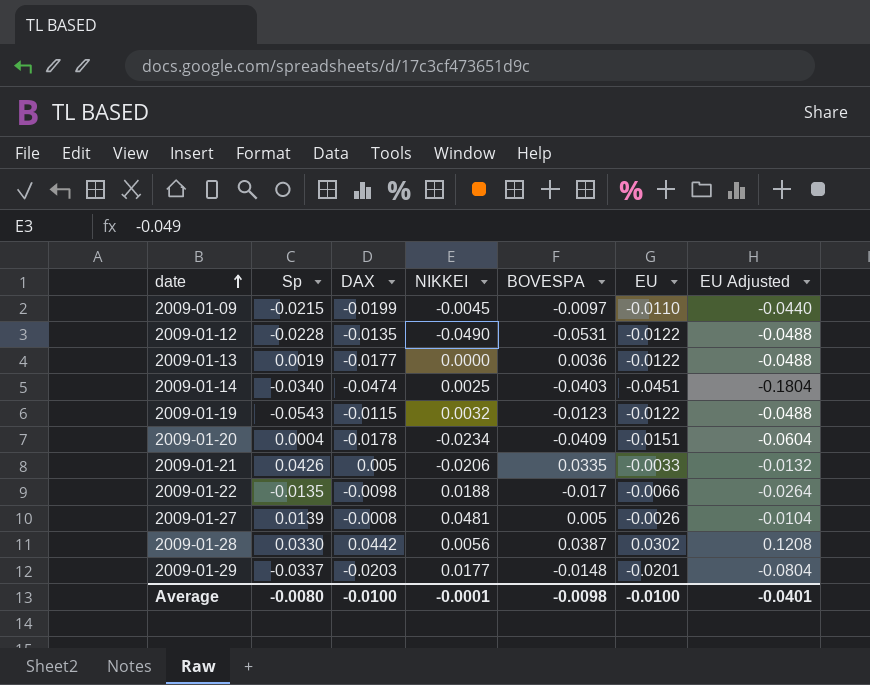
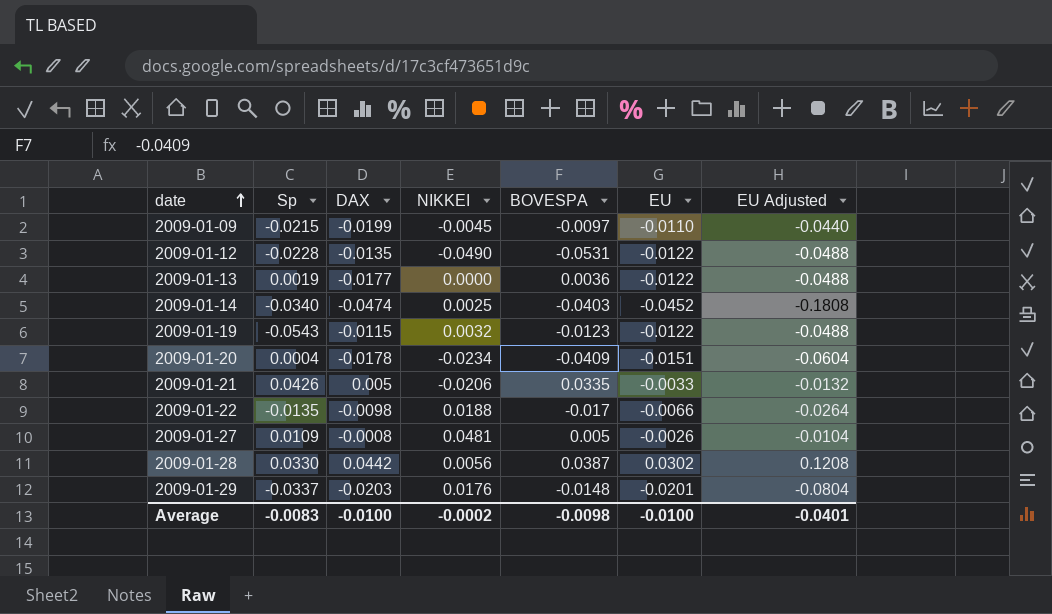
2009-01-14 | EU: -0.0451 -> -0.0452
2009-01-14 | EU Adjusted: -0.1804 -> -0.1808
2009-01-27 | Sp: 0.0139 -> 0.0109
2009-01-29 | NIKKEI: 0.0177 -> 0.0176
Average | Sp: -0.0080 -> -0.0083
Average | NIKKEI: -0.0001 -> -0.0002

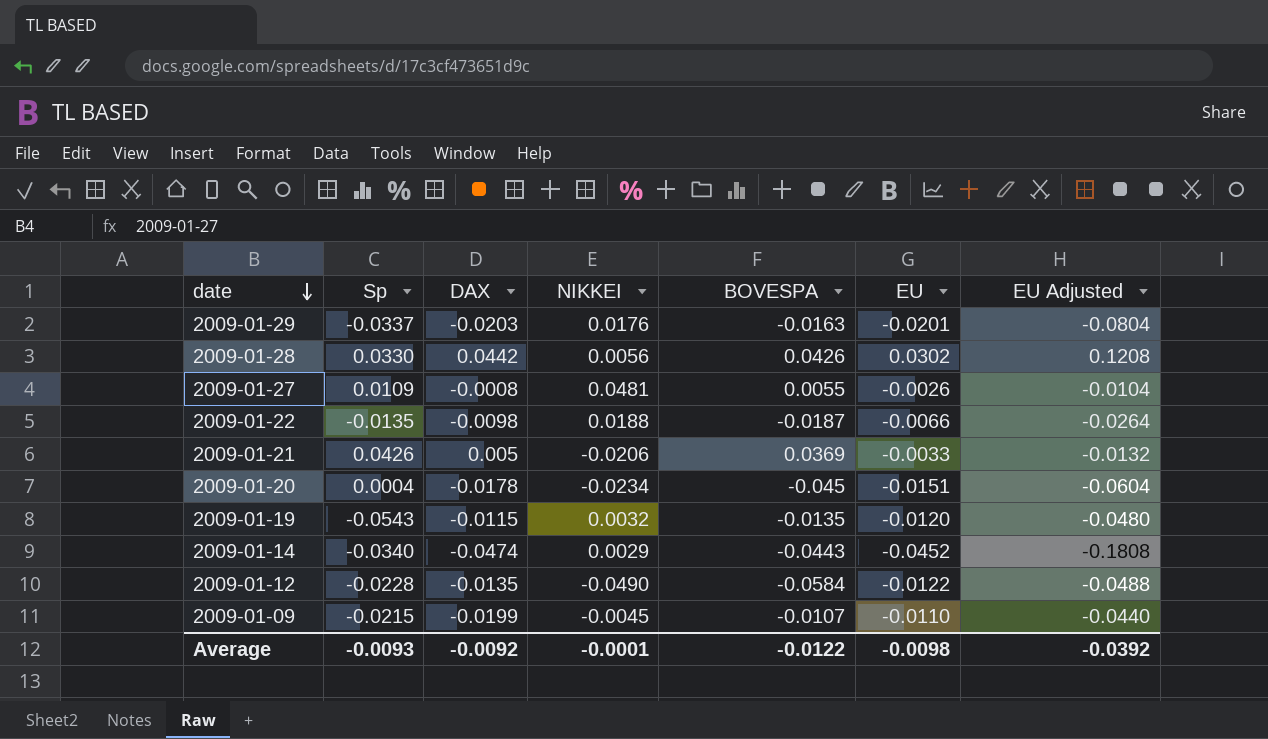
row order: date ascending -> date descending
row 2009-01-13: 0.0019 | -0.0177 | 0.0000 | 0.0036 | -0.0122 | -0.0488 -> none
2009-01-29 | BOVESPA: -0.0148 -> -0.0163
2009-01-28 | BOVESPA: 0.0387 -> 0.0426
2009-01-27 | BOVESPA: 0.005 -> 0.0055
2009-01-22 | BOVESPA: -0.017 -> -0.0187
2009-01-21 | BOVESPA: 0.0335 -> 0.0369
2009-01-20 | BOVESPA: -0.0409 -> -0.045
2009-01-19 | BOVESPA: -0.0123 -> -0.0135
2009-01-19 | EU: -0.0122 -> -0.0120
2009-01-19 | EU Adjusted: -0.0488 -> -0.0480
2009-01-14 | NIKKEI: 0.0025 -> 0.0029
2009-01-14 | BOVESPA: -0.0403 -> -0.0443
2009-01-12 | BOVESPA: -0.0531 -> -0.0584
2009-01-09 | BOVESPA: -0.0097 -> -0.0107
Average | Sp: -0.0083 -> -0.0093
Average | DAX: -0.0100 -> -0.0092
Average | NIKKEI: -0.0002 -> -0.0001
Average | BOVESPA: -0.0098 -> -0.0122
Average | EU: -0.0100 -> -0.0098
Average | EU Adjusted: -0.0401 -> -0.0392

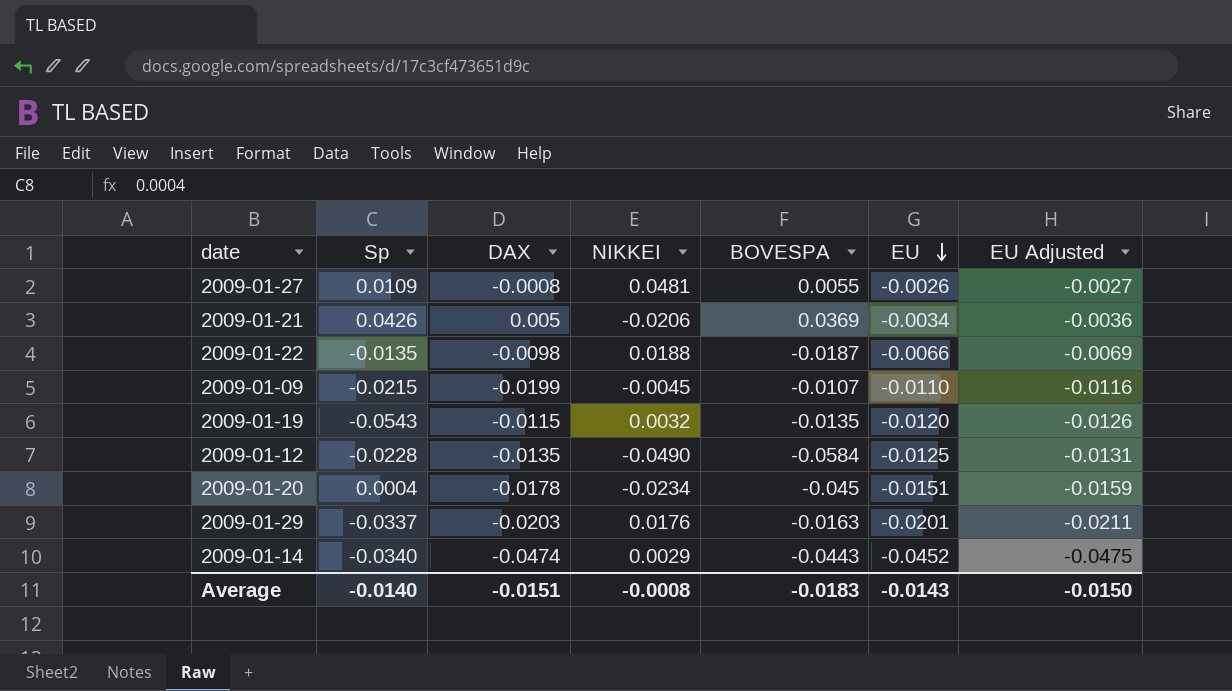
row order: date descending -> EU descending
column EU Adjusted | formula: [EU] * 4 -> [EU] * 1.05
row 2009-01-28: 0.0330 | 0.0442 | 0.0056 | 0.0426 | 0.0302 | 0.1208 -> none
2009-01-21 | EU: -0.0033 -> -0.0034
2009-01-12 | EU: -0.0122 -> -0.0125
Average | Sp: -0.0093 -> -0.0140
Average | DAX: -0.0092 -> -0.0151
Average | NIKKEI: -0.0001 -> -0.0008
Average | BOVESPA: -0.0122 -> -0.0183
Average | EU: -0.0098 -> -0.0143
Average | EU Adjusted: -0.0392 -> -0.0150

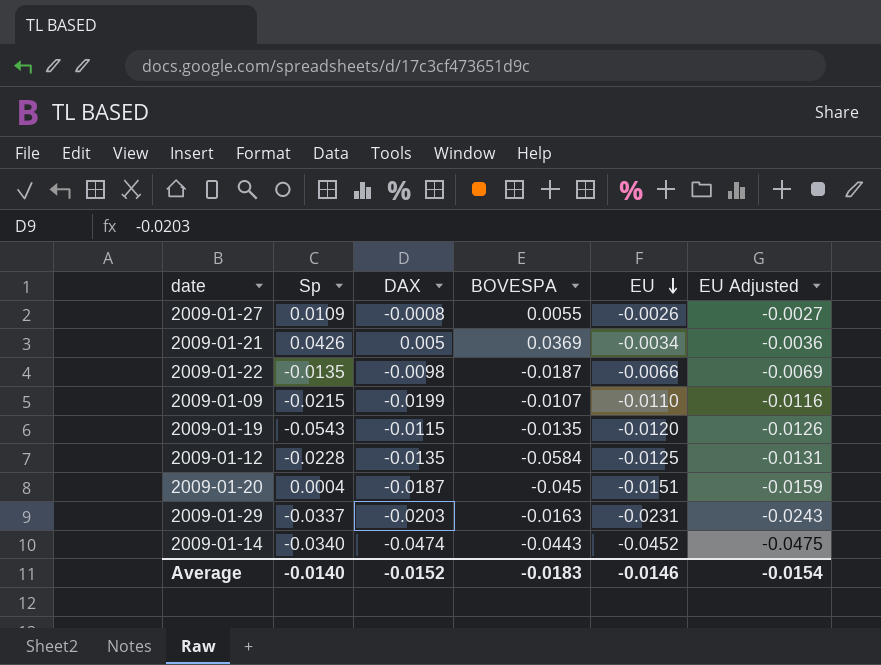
column NIKKEI | position: 4 -> none
2009-01-20 | DAX: -0.0178 -> -0.0187
2009-01-29 | EU: -0.0201 -> -0.0231
2009-01-29 | EU Adjusted: -0.0211 -> -0.0243
Average | DAX: -0.0151 -> -0.0152
Average | EU: -0.0143 -> -0.0146
Average | EU Adjusted: -0.0150 -> -0.0154

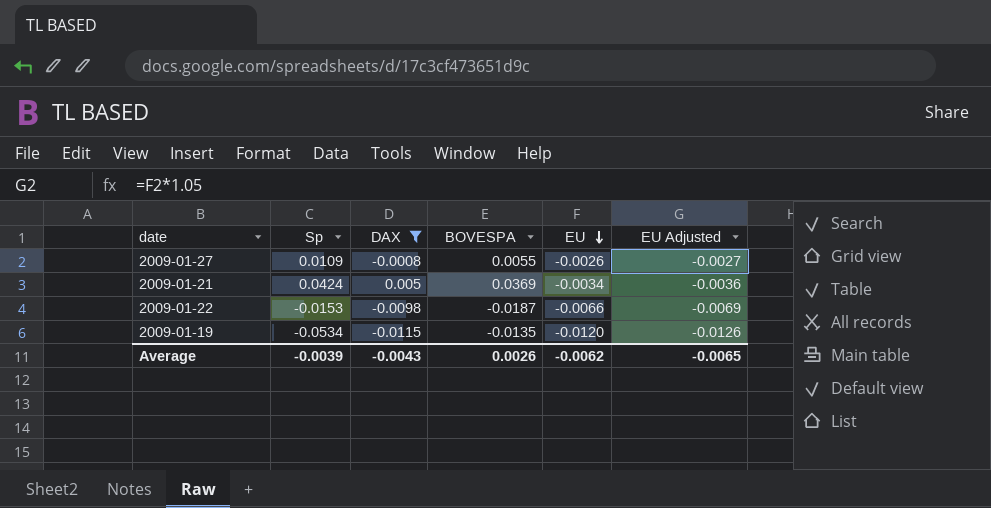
filter: none -> DAX >= -0.0115
2009-01-21 | Sp: 0.0426 -> 0.0424
2009-01-22 | Sp: -0.0135 -> -0.0153
2009-01-19 | Sp: -0.0543 -> -0.0534
Average | Sp: -0.0140 -> -0.0039
Average | DAX: -0.0152 -> -0.0043
Average | BOVESPA: -0.0183 -> 0.0026
Average | EU: -0.0146 -> -0.0062
Average | EU Adjusted: -0.0154 -> -0.0065

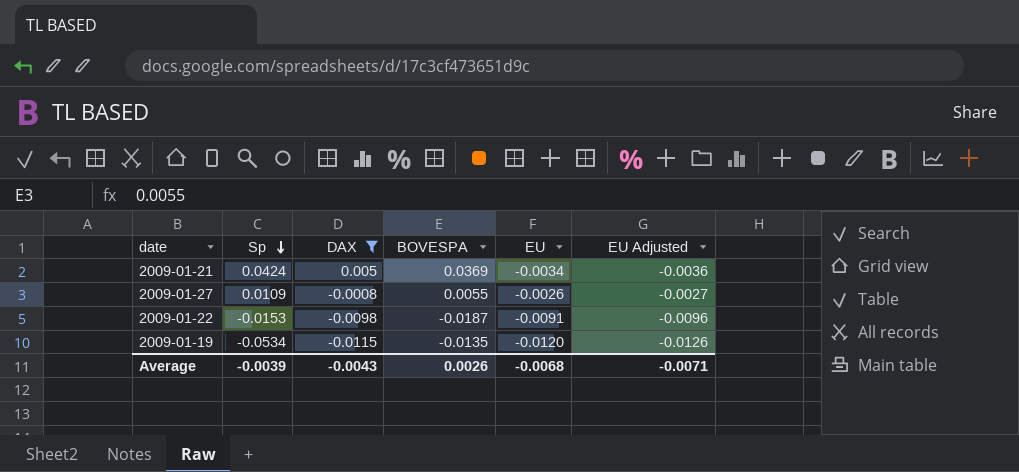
row order: EU descending -> Sp descending
2009-01-22 | EU: -0.0066 -> -0.0091
2009-01-22 | EU Adjusted: -0.0069 -> -0.0096
Average | EU: -0.0062 -> -0.0068
Average | EU Adjusted: -0.0065 -> -0.0071

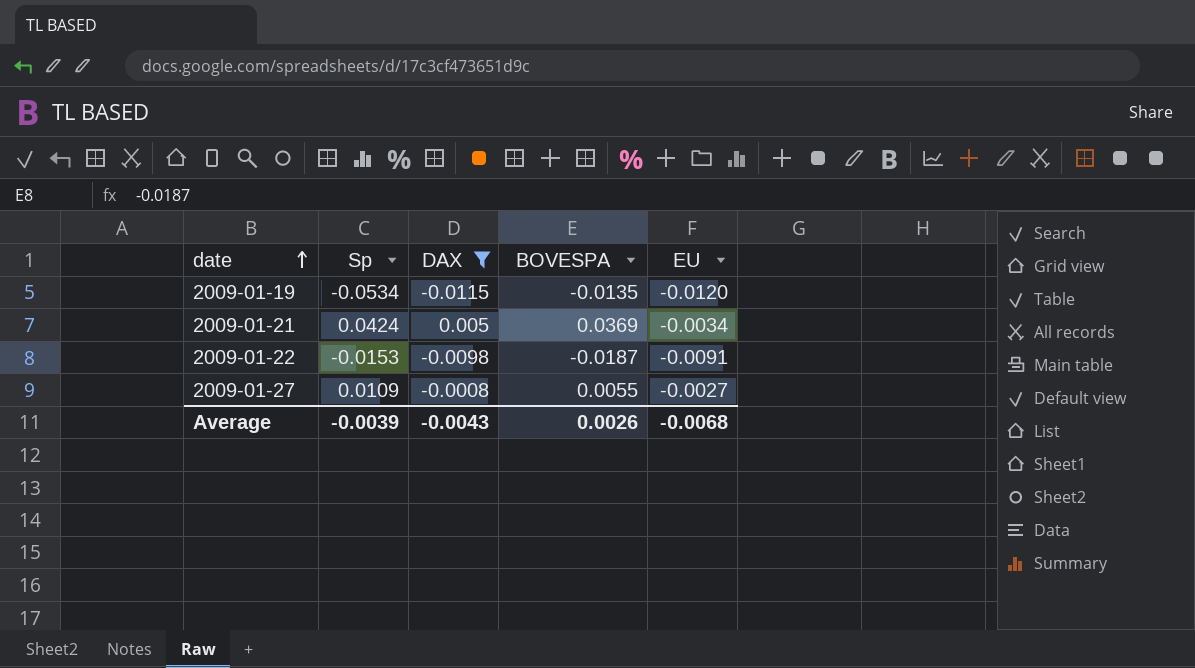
row order: Sp descending -> date ascending
column EU Adjusted | formula: [EU] * 1.05 -> none
2009-01-27 | EU: -0.0026 -> -0.0027

